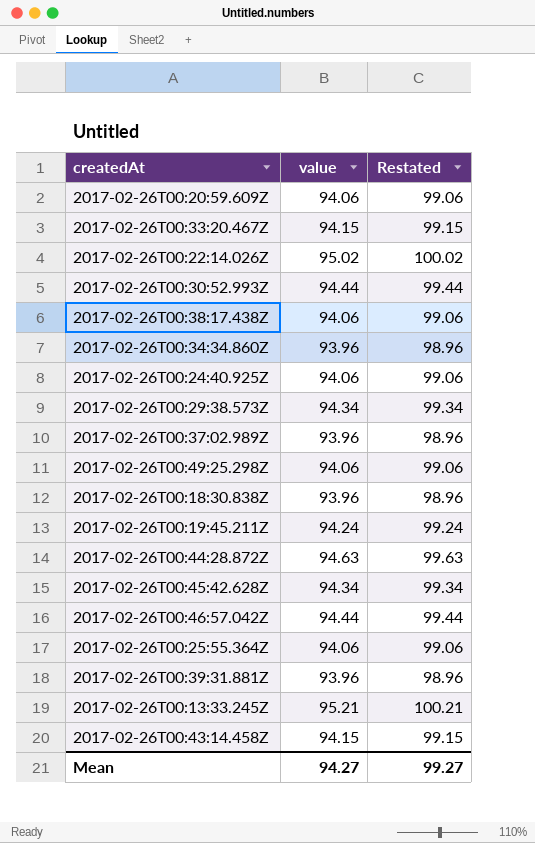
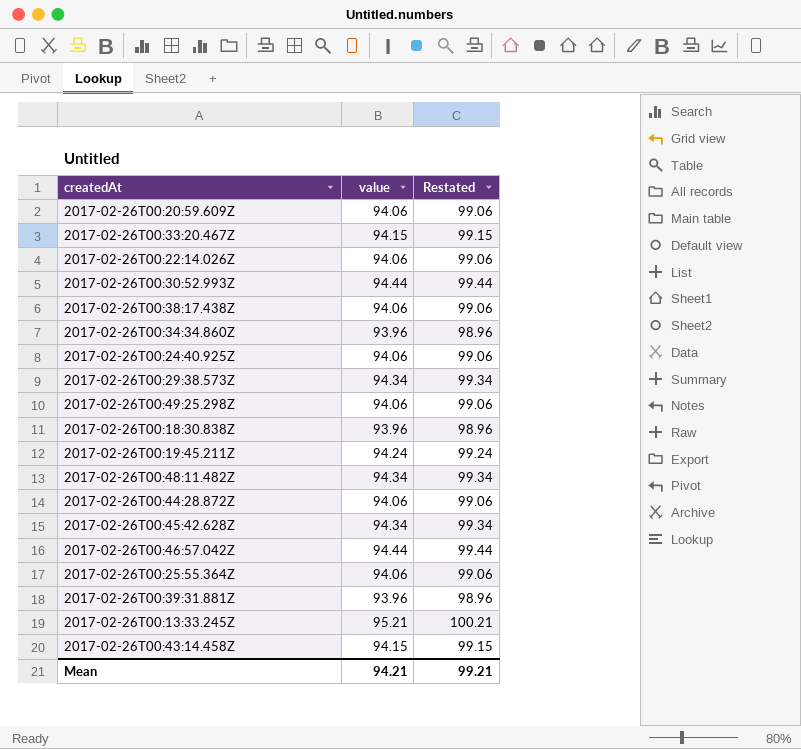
row 2017-02-26T00:37:02.989Z: 93.96 | 98.96 -> none
2017-02-26T00:22:14.026Z | value: 95.02 -> 94.06
2017-02-26T00:22:14.026Z | Restated: 100.02 -> 99.06
row 2017-02-26T00:48:11.482Z: none -> 94.34 | 99.34
2017-02-26T00:44:28.872Z | value: 94.63 -> 94.06
2017-02-26T00:44:28.872Z | Restated: 99.63 -> 99.06
Mean | value: 94.27 -> 94.21
Mean | Restated: 99.27 -> 99.21

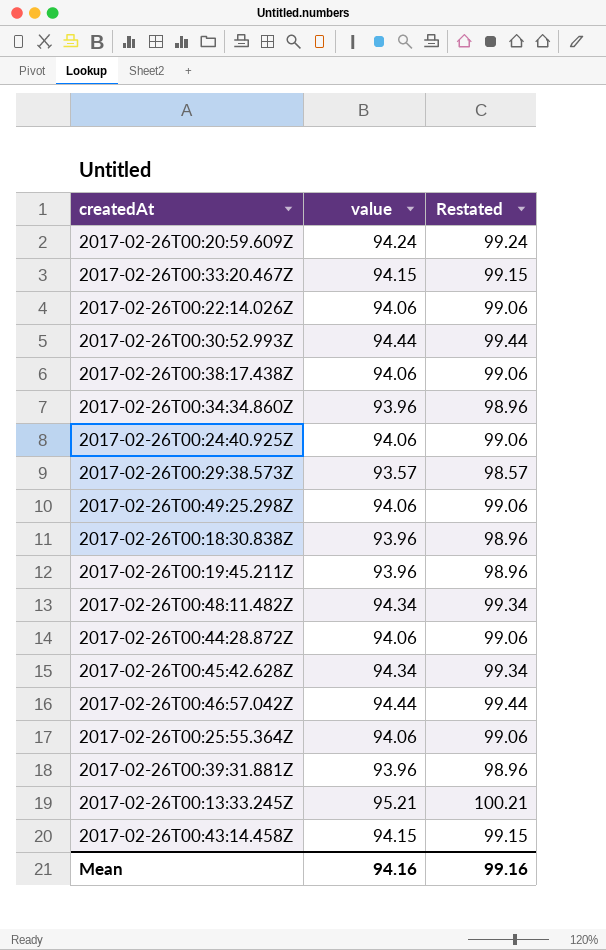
2017-02-26T00:20:59.609Z | value: 94.06 -> 94.24
2017-02-26T00:20:59.609Z | Restated: 99.06 -> 99.24
2017-02-26T00:29:38.573Z | value: 94.34 -> 93.57
2017-02-26T00:29:38.573Z | Restated: 99.34 -> 98.57
2017-02-26T00:19:45.211Z | value: 94.24 -> 93.96
2017-02-26T00:19:45.211Z | Restated: 99.24 -> 98.96
Mean | value: 94.21 -> 94.16
Mean | Restated: 99.21 -> 99.16

